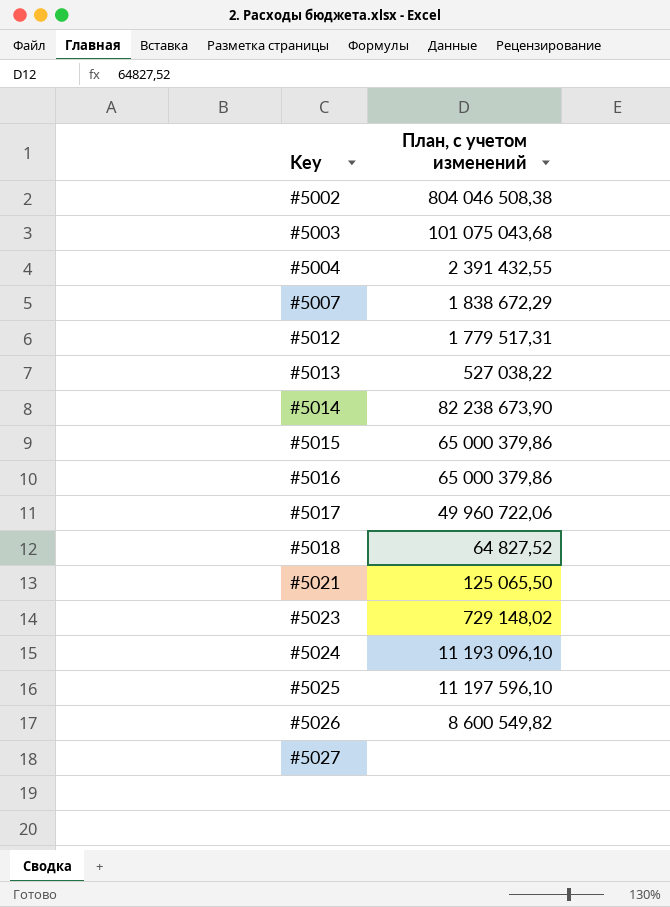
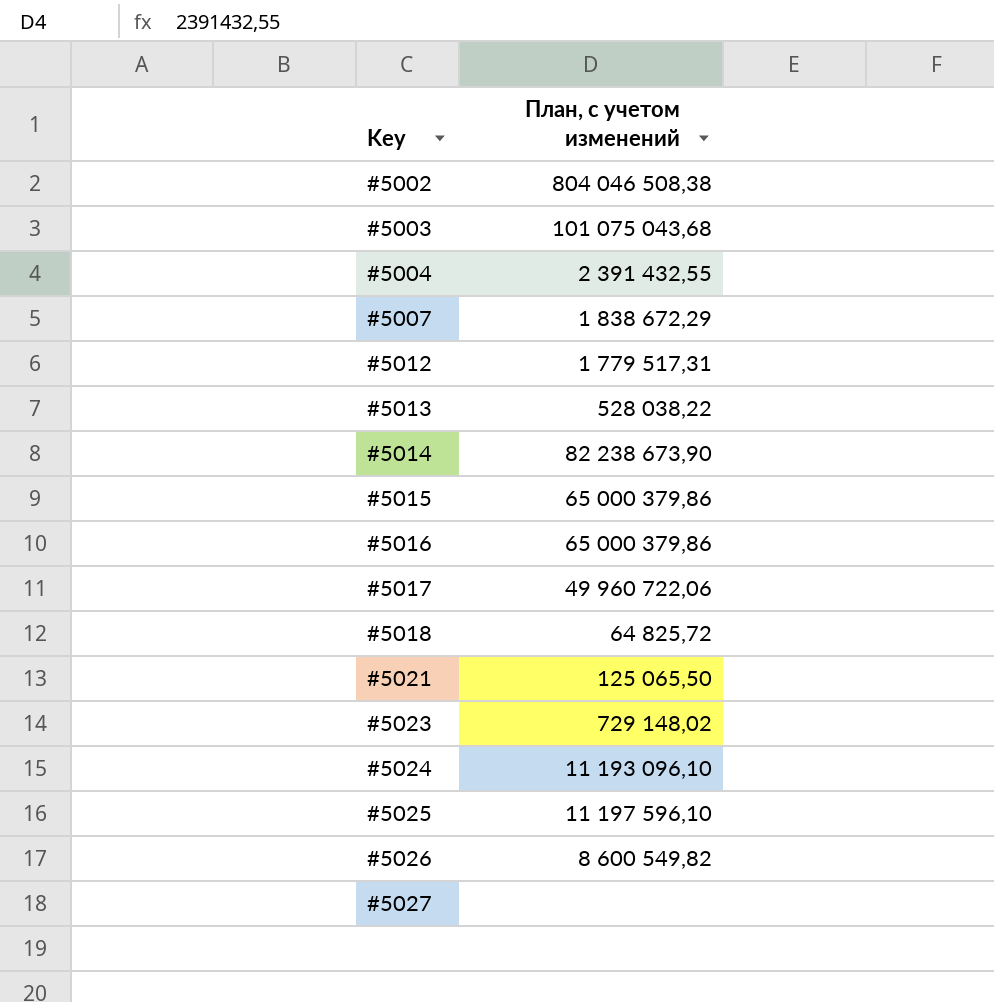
#5013 | План, с учетом изменений: 527 038,22 -> 528 038,22
#5018 | План, с учетом изменений: 64 827,52 -> 64 825,72

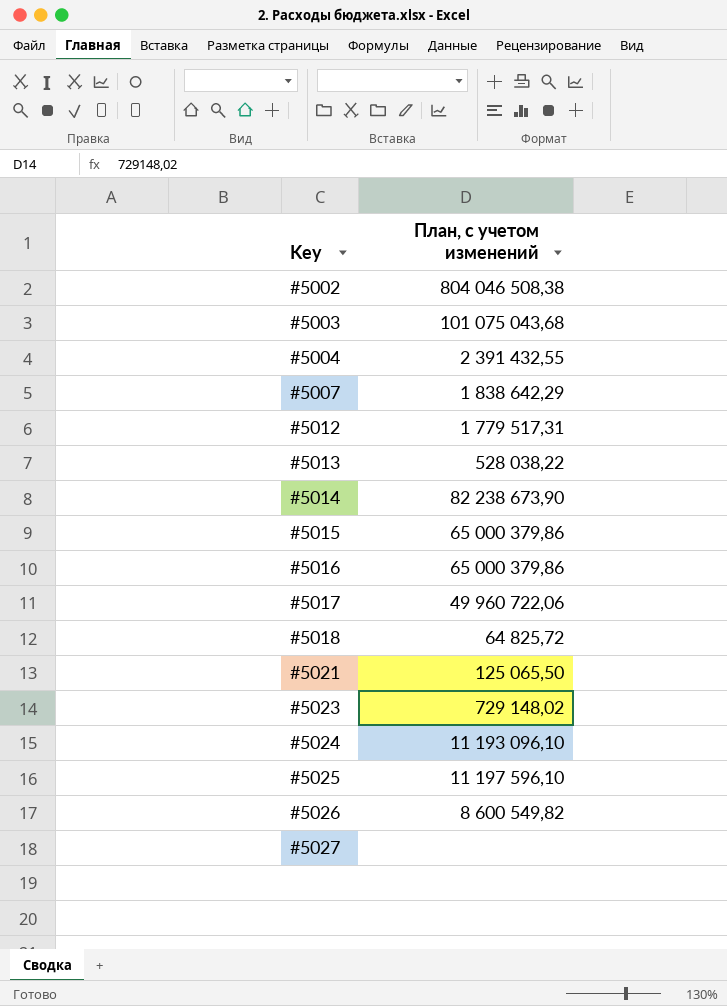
#5007 | План, с учетом изменений: 1 838 672,29 -> 1 838 642,29

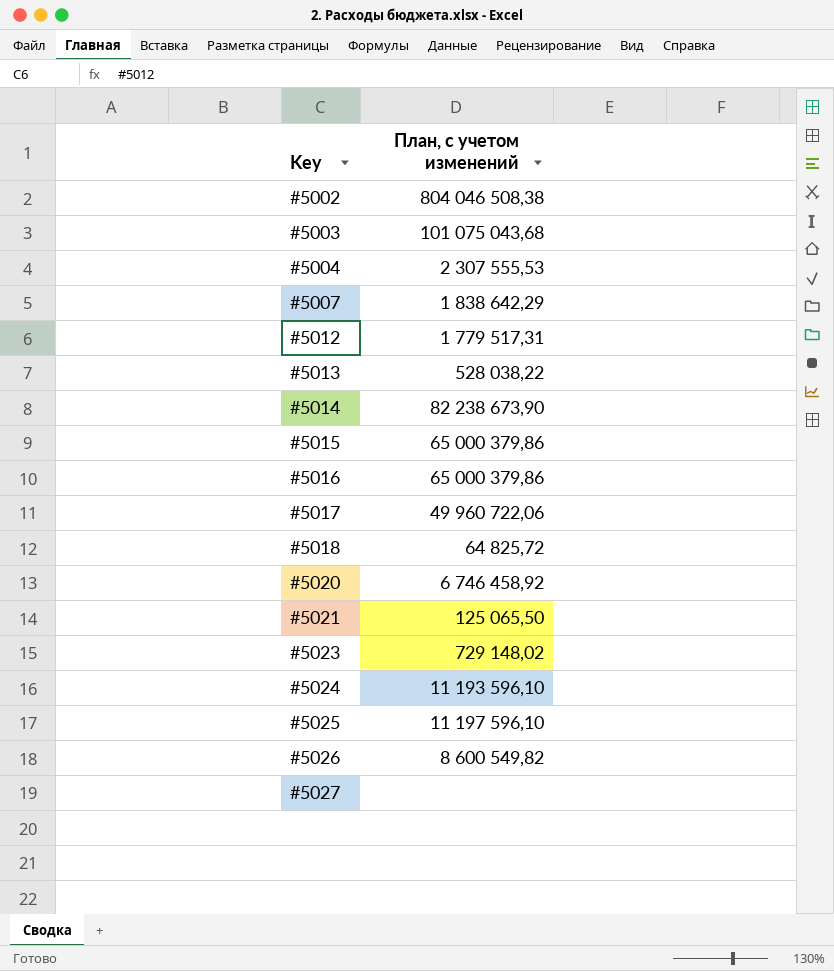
#5004 | План, с учетом изменений: 2 391 432,55 -> 2 307 555,53
row #5020: none -> 6 746 458,92
#5024 | План, с учетом изменений: 11 193 096,10 -> 11 193 596,10

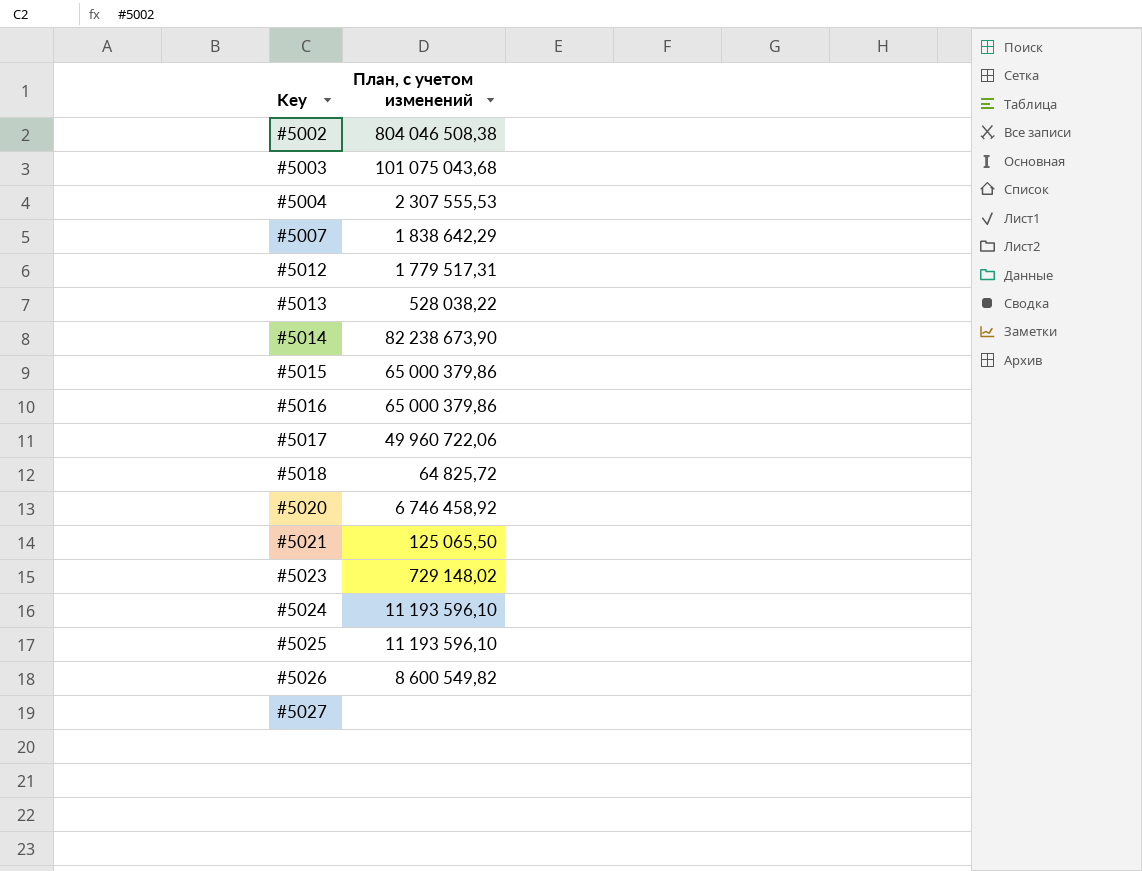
#5025 | План, с учетом изменений: 11 197 596,10 -> 11 193 596,10

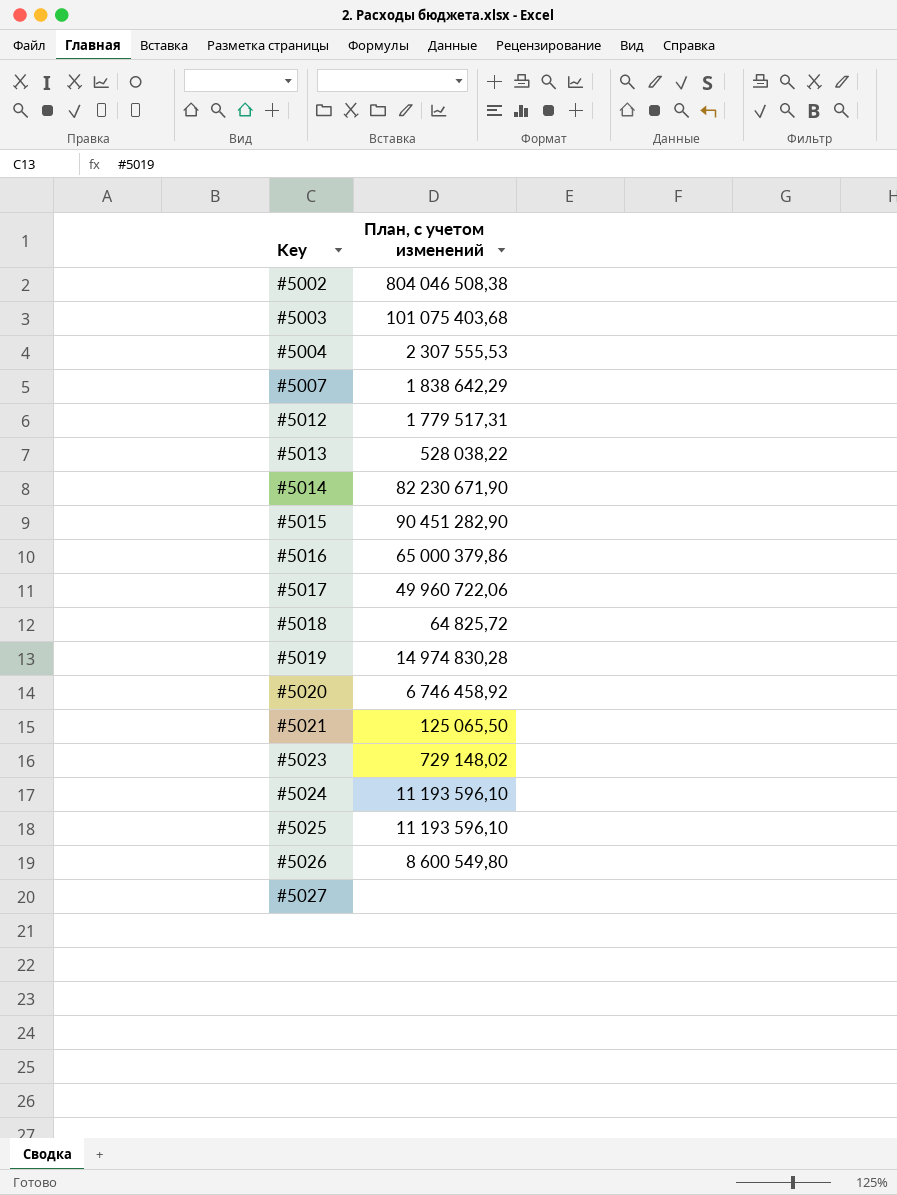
#5003 | План, с учетом изменений: 101 075 043,68 -> 101 075 403,68
#5014 | План, с учетом изменений: 82 238 673,90 -> 82 230 671,90
#5015 | План, с учетом изменений: 65 000 379,86 -> 90 451 282,90
row #5019: none -> 14 974 830,28
#5026 | План, с учетом изменений: 8 600 549,82 -> 8 600 549,80

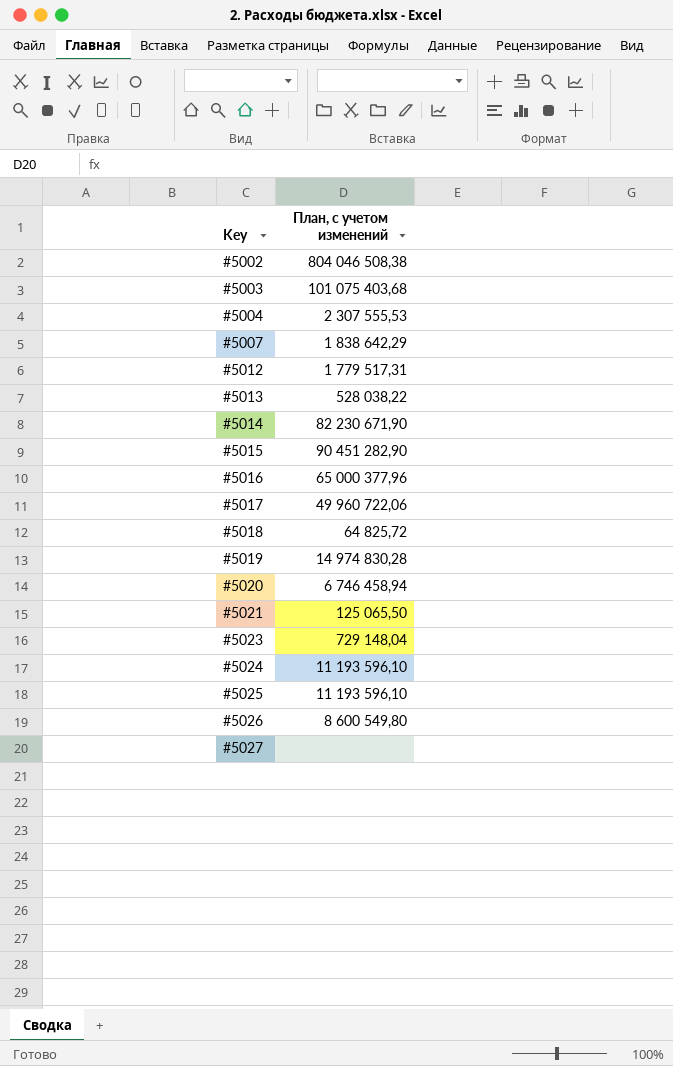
#5016 | План, с учетом изменений: 65 000 379,86 -> 65 000 377,96
#5020 | План, с учетом изменений: 6 746 458,92 -> 6 746 458,94
#5023 | План, с учетом изменений: 729 148,02 -> 729 148,04

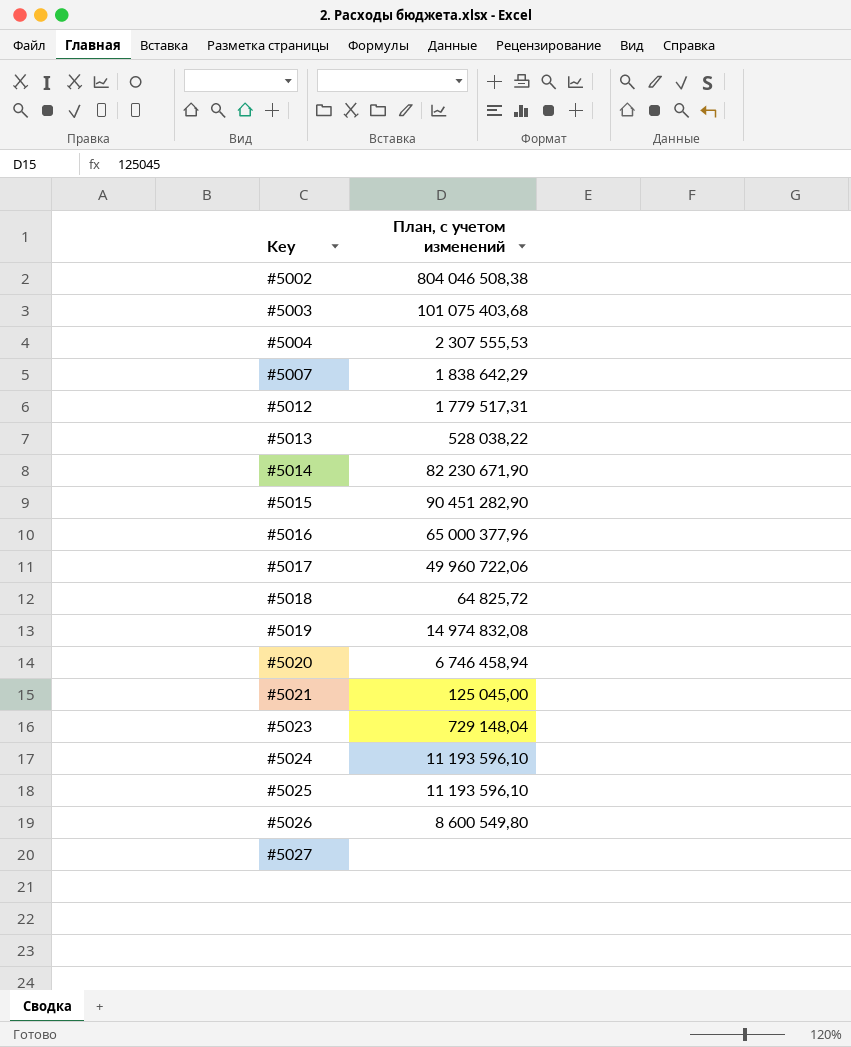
#5019 | План, с учетом изменений: 14 974 830,28 -> 14 974 832,08
#5021 | План, с учетом изменений: 125 065,50 -> 125 045,00

